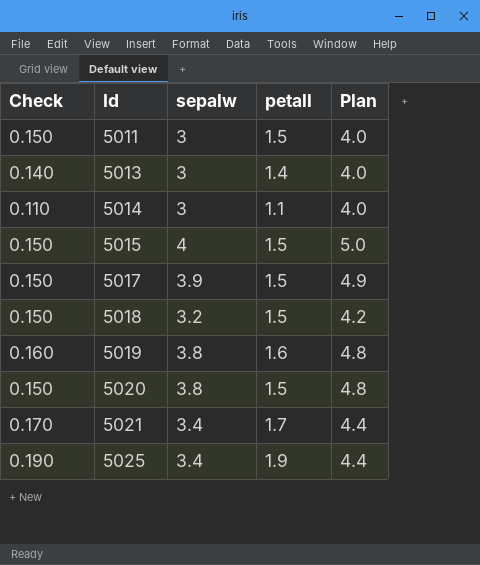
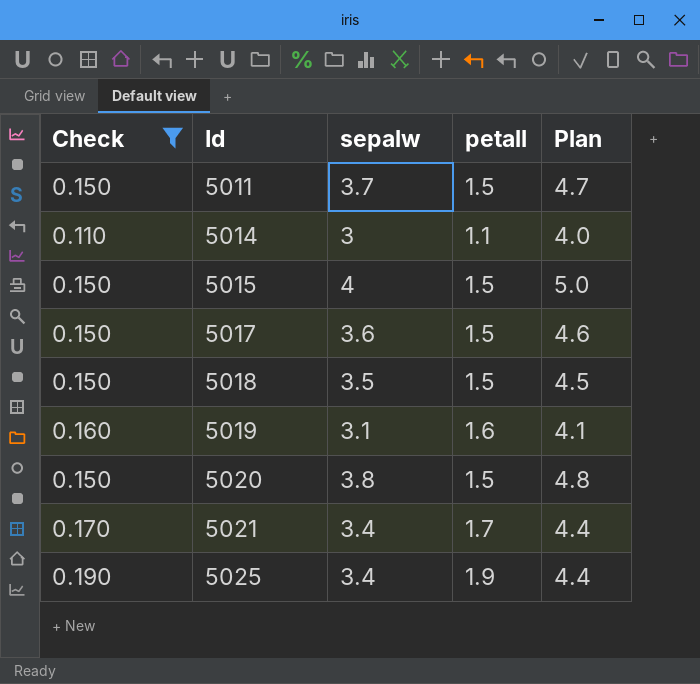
filter: none -> Check != 0.140
5011 | sepalw: 3 -> 3.7
5011 | Plan: 4.0 -> 4.7
5017 | sepalw: 3.9 -> 3.6
5017 | Plan: 4.9 -> 4.6
5018 | sepalw: 3.2 -> 3.5
5018 | Plan: 4.2 -> 4.5
5019 | sepalw: 3.8 -> 3.1
5019 | Plan: 4.8 -> 4.1

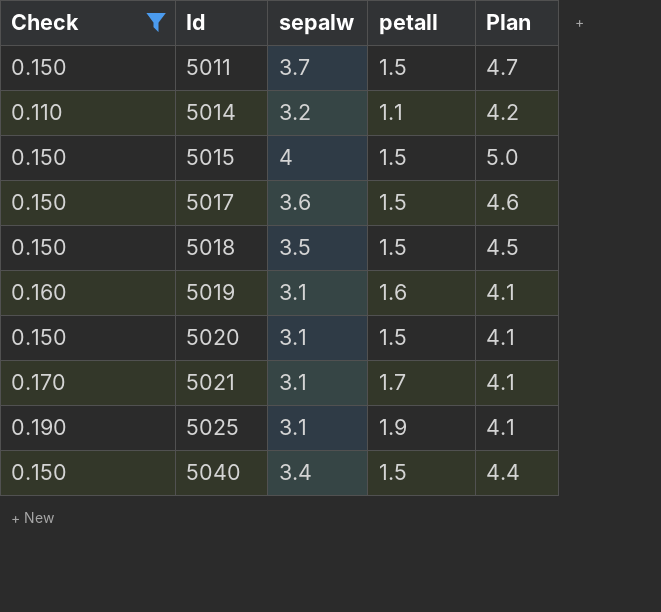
5014 | sepalw: 3 -> 3.2
5014 | Plan: 4.0 -> 4.2
5020 | sepalw: 3.8 -> 3.1
5020 | Plan: 4.8 -> 4.1
5021 | sepalw: 3.4 -> 3.1
5021 | Plan: 4.4 -> 4.1
5025 | sepalw: 3.4 -> 3.1
5025 | Plan: 4.4 -> 4.1
row 5040: none -> 0.150 | 3.4 | 1.5 | 4.4

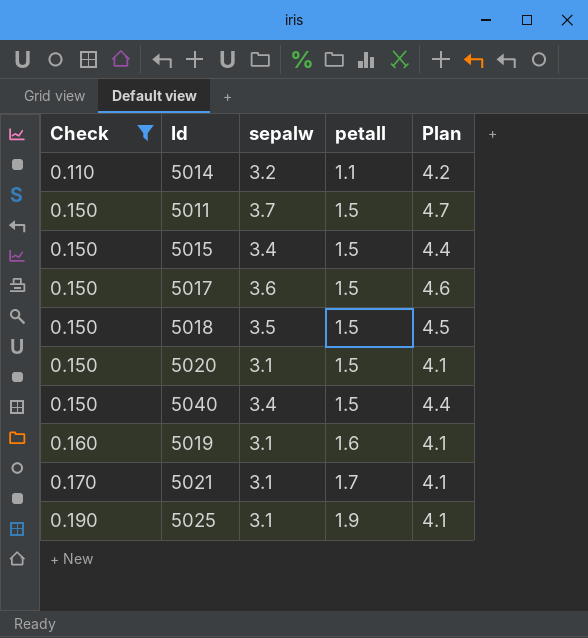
row order: Id ascending -> Check ascending
5015 | sepalw: 4 -> 3.4
5015 | Plan: 5.0 -> 4.4

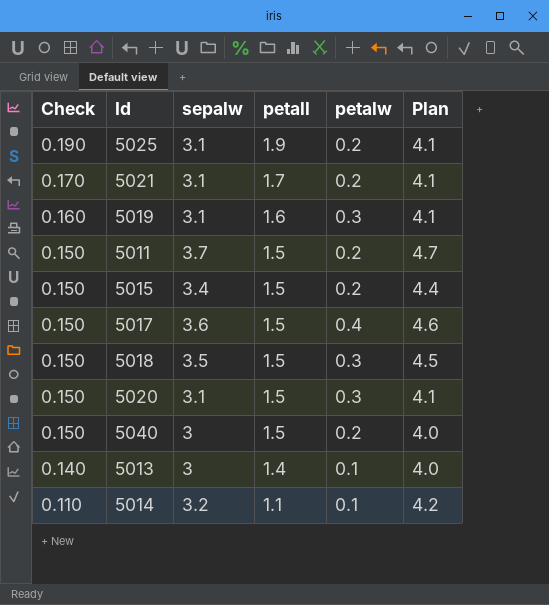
filter: Check != 0.140 -> none
row order: Check ascending -> Check descending
column petalw | position: none -> 5
5040 | sepalw: 3.4 -> 3
5040 | Plan: 4.4 -> 4.0

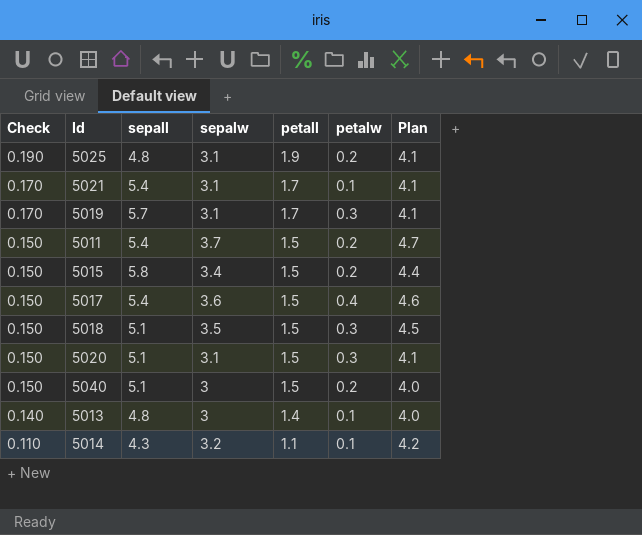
column sepall | position: none -> 3
5021 | petalw: 0.2 -> 0.1
5019 | Check: 0.160 -> 0.170
5019 | petall: 1.6 -> 1.7

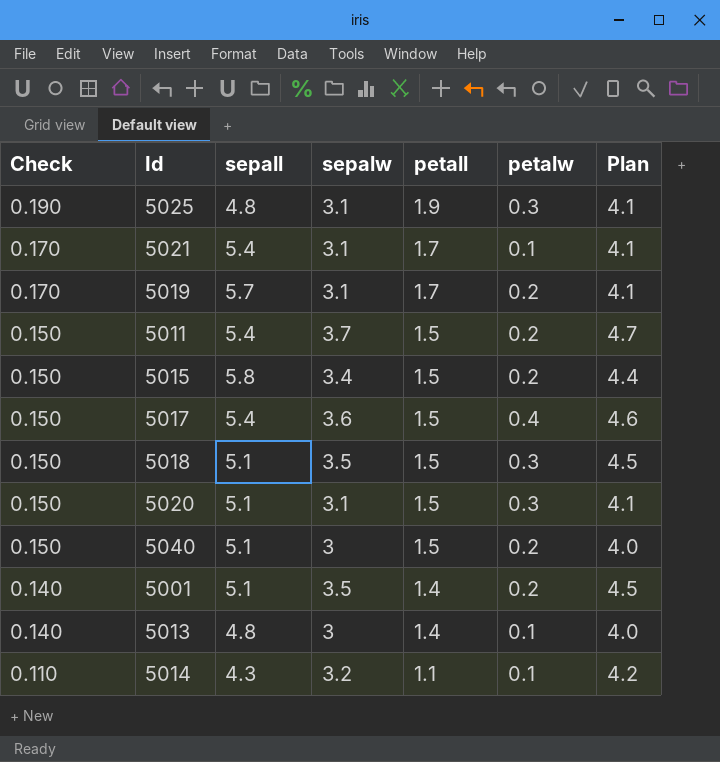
5025 | petalw: 0.2 -> 0.3
5019 | petalw: 0.3 -> 0.2
row 5001: none -> 0.140 | 5.1 | 3.5 | 1.4 | 0.2 | 4.5

